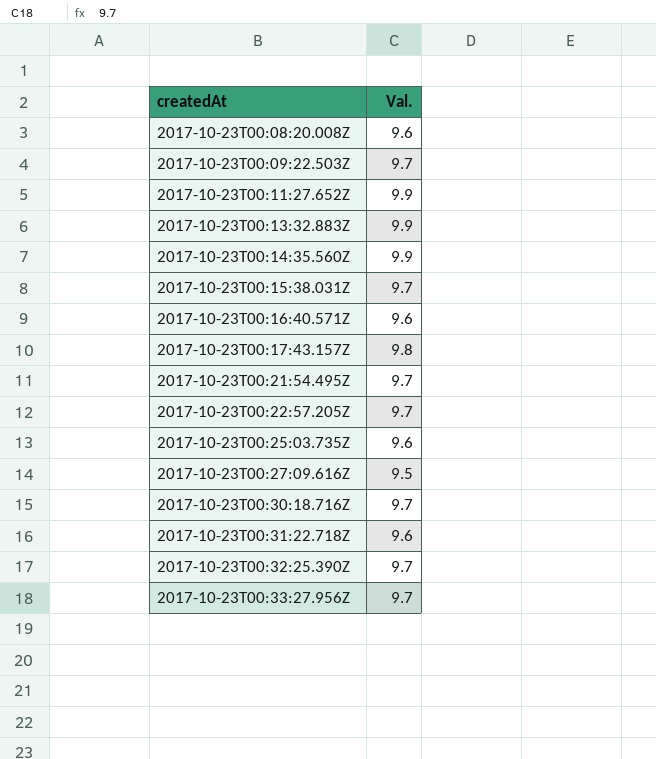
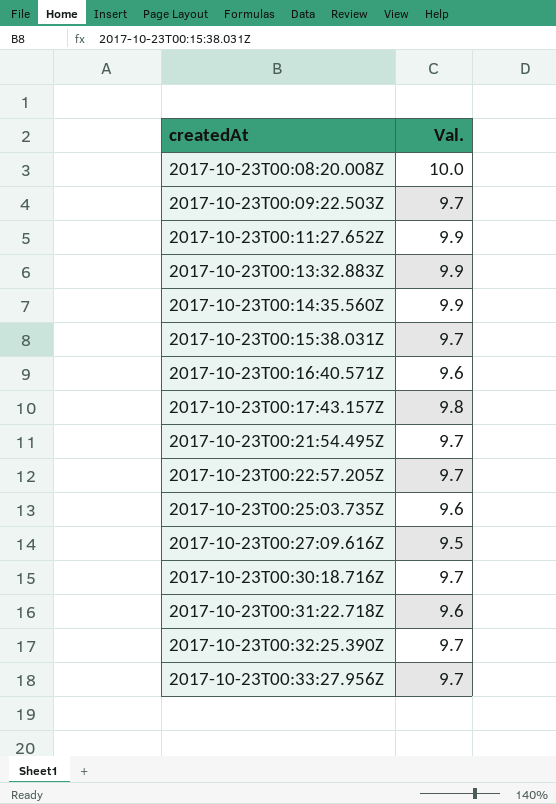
2017-10-23T00:08:20.008Z | Val.: 9.6 -> 10.0

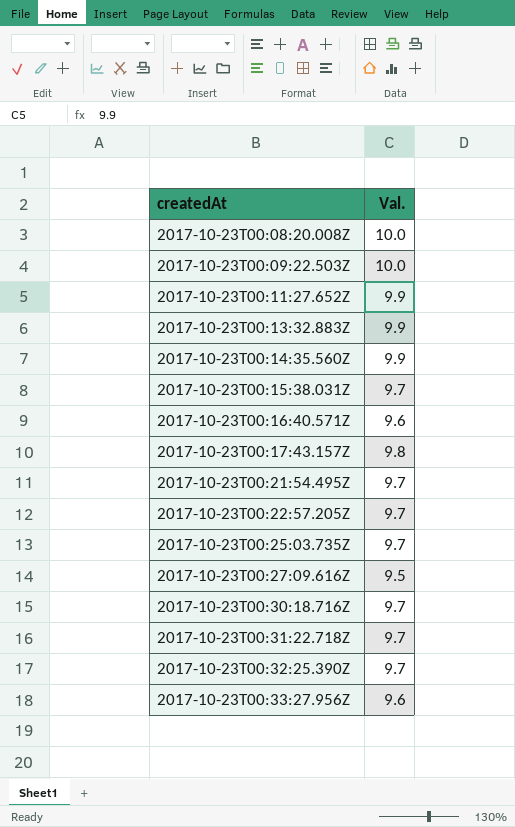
2017-10-23T00:09:22.503Z | Val.: 9.7 -> 10.0
2017-10-23T00:25:03.735Z | Val.: 9.6 -> 9.7
2017-10-23T00:31:22.718Z | Val.: 9.6 -> 9.7
2017-10-23T00:33:27.956Z | Val.: 9.7 -> 9.6

